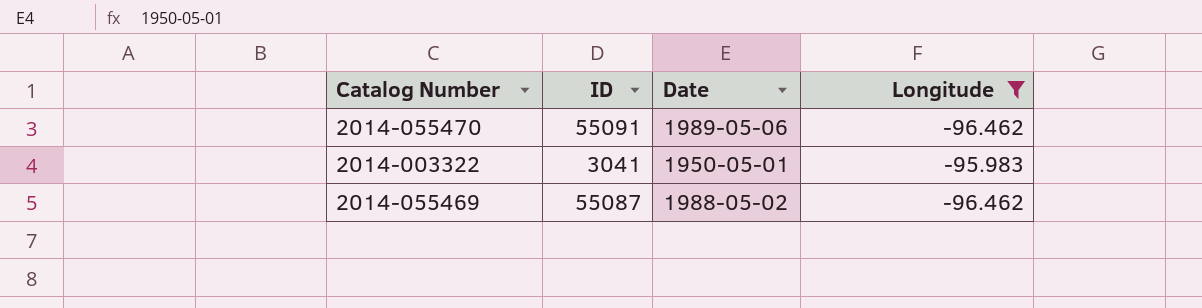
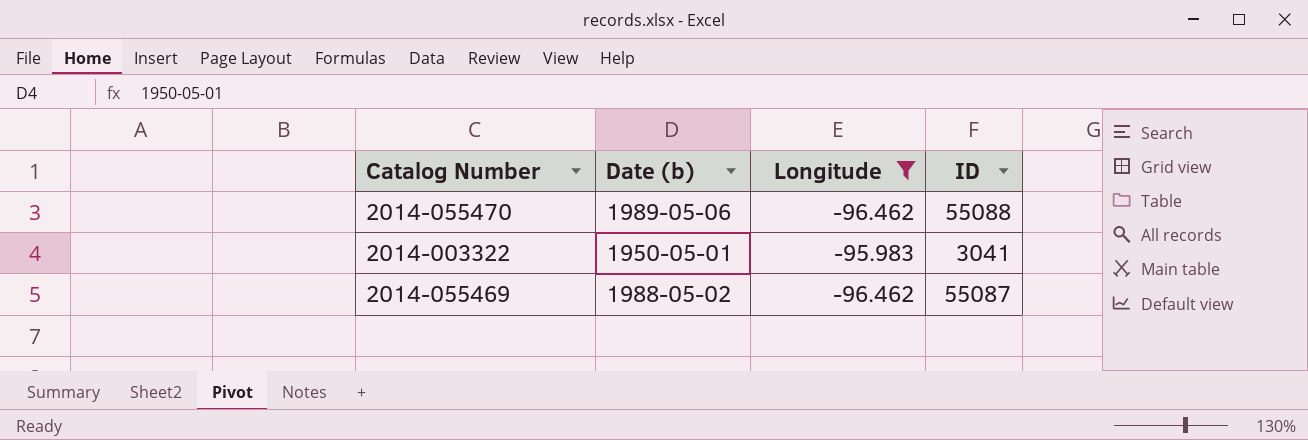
column name: Date -> Date (b)
column ID | position: 2 -> 4
2014-055470 | ID: 55091 -> 55088

